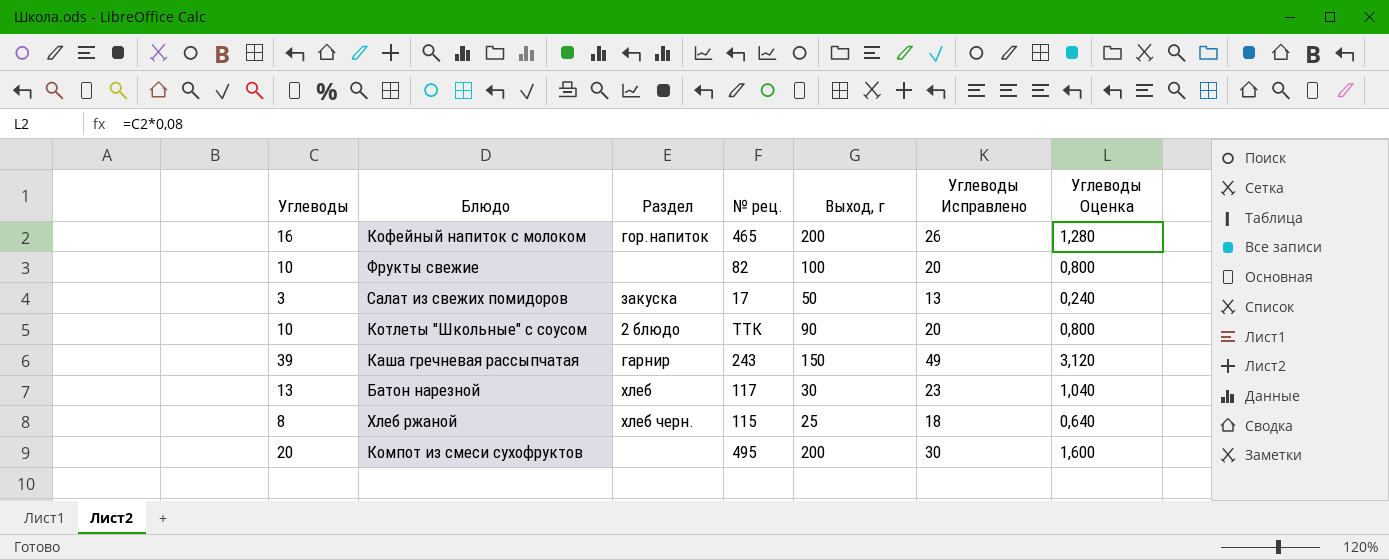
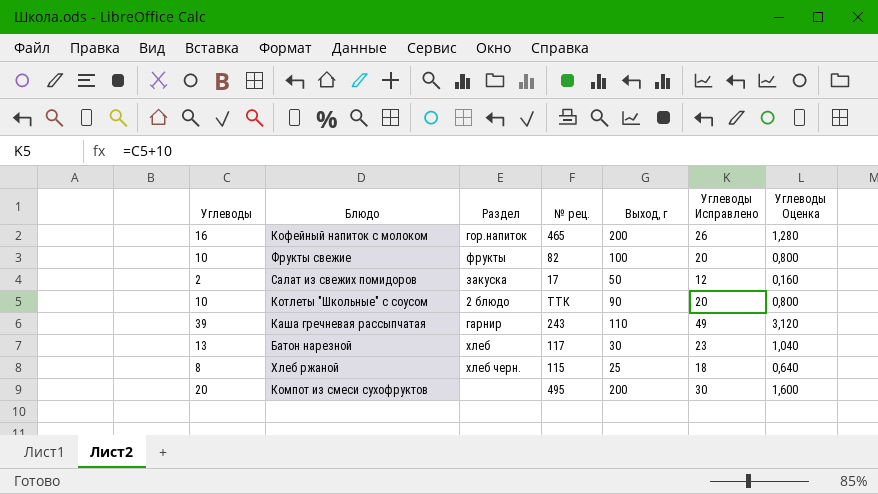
Фрукты свежие | Раздел: none -> фрукты
Салат из свежих помидоров | Углеводы: 3 -> 2
Салат из свежих помидоров | Углеводы Исправлено: 13 -> 12
Салат из свежих помидоров | Углеводы Оценка: 0,240 -> 0,160
Каша гречневая рассыпчатая | Выход, г: 150 -> 110

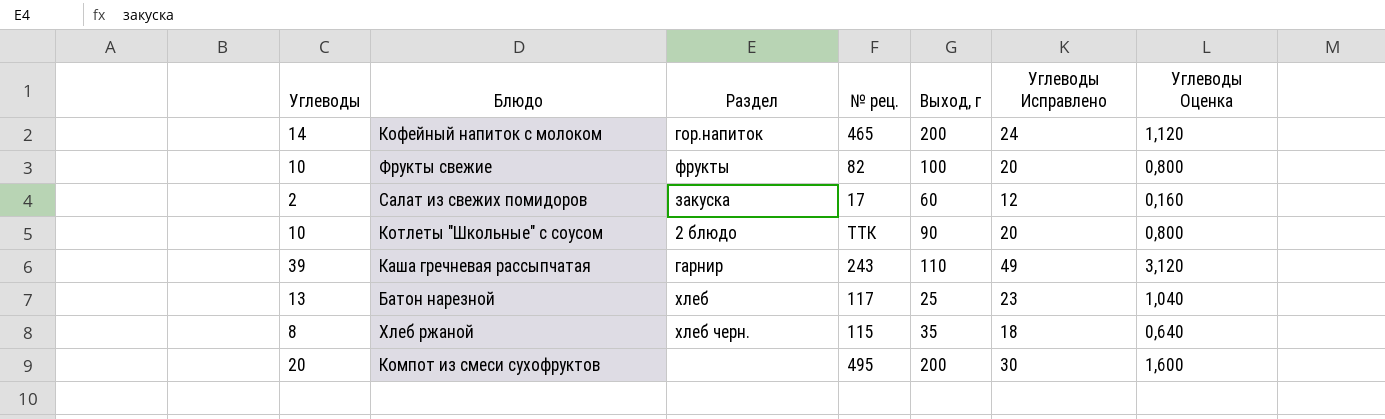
Кофейный напиток с молоком | Углеводы: 16 -> 14
Кофейный напиток с молоком | Углеводы Исправлено: 26 -> 24
Кофейный напиток с молоком | Углеводы Оценка: 1,280 -> 1,120
Салат из свежих помидоров | Выход, г: 50 -> 60
Батон нарезной | Выход, г: 30 -> 25
Хлеб ржаной | Выход, г: 25 -> 35

